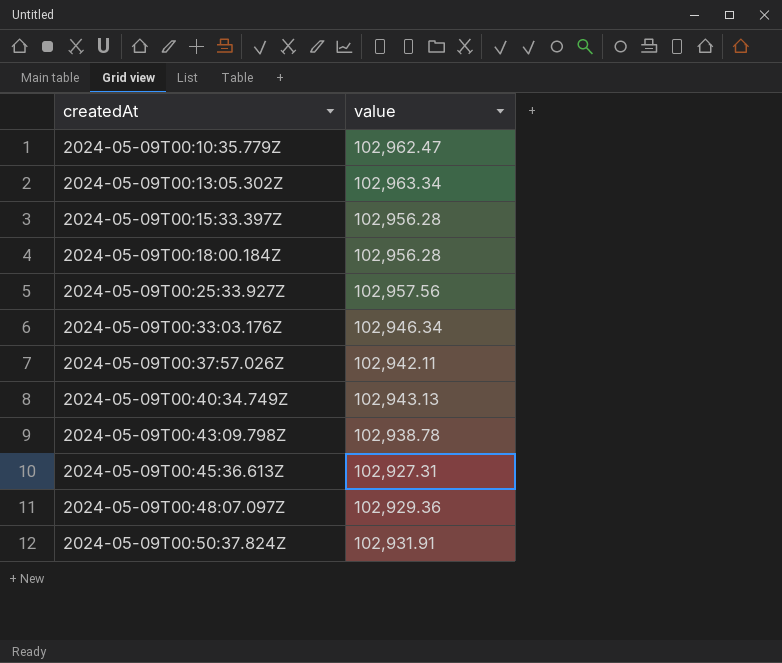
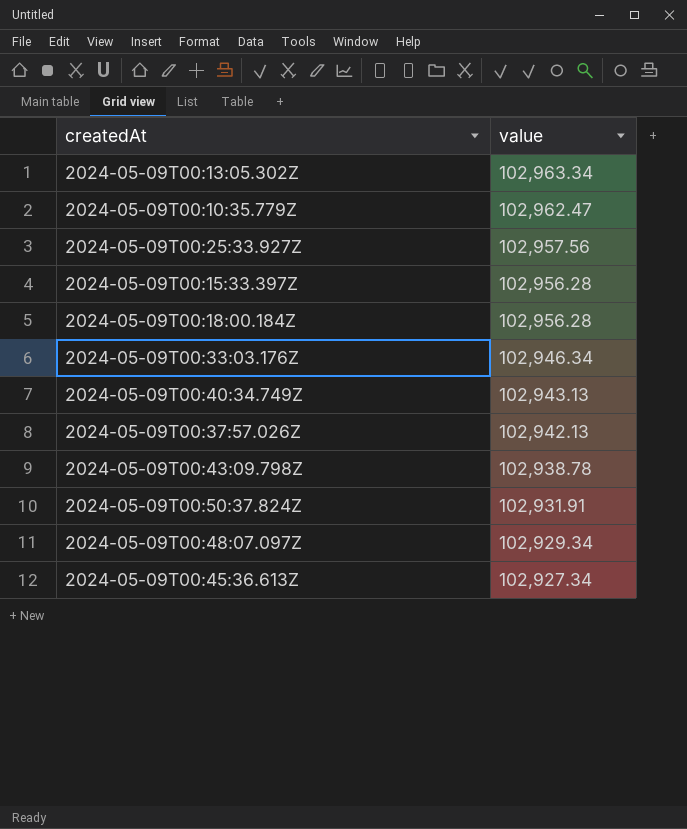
row order: createdAt ascending -> value descending
2024-05-09T00:37:57.026Z | value: 102,942.11 -> 102,942.13
2024-05-09T00:48:07.097Z | value: 102,929.36 -> 102,929.34
2024-05-09T00:45:36.613Z | value: 102,927.31 -> 102,927.34

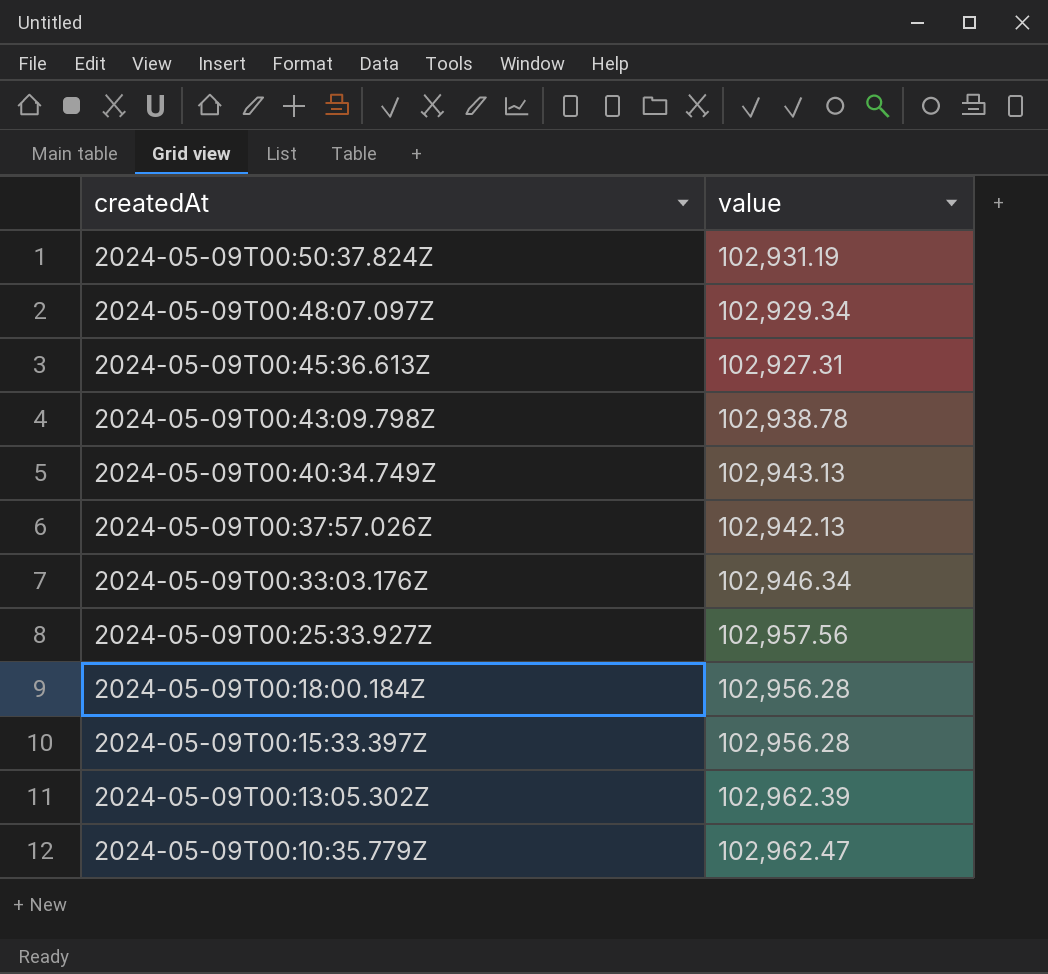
row order: value descending -> createdAt descending
2024-05-09T00:50:37.824Z | value: 102,931.91 -> 102,931.19
2024-05-09T00:45:36.613Z | value: 102,927.34 -> 102,927.31
2024-05-09T00:13:05.302Z | value: 102,963.34 -> 102,962.39

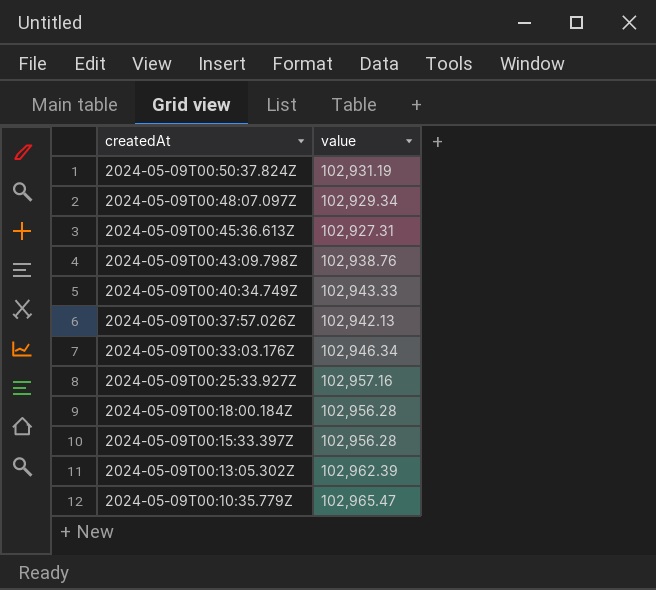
2024-05-09T00:43:09.798Z | value: 102,938.78 -> 102,938.76
2024-05-09T00:40:34.749Z | value: 102,943.13 -> 102,943.33
2024-05-09T00:25:33.927Z | value: 102,957.56 -> 102,957.16
2024-05-09T00:10:35.779Z | value: 102,962.47 -> 102,965.47

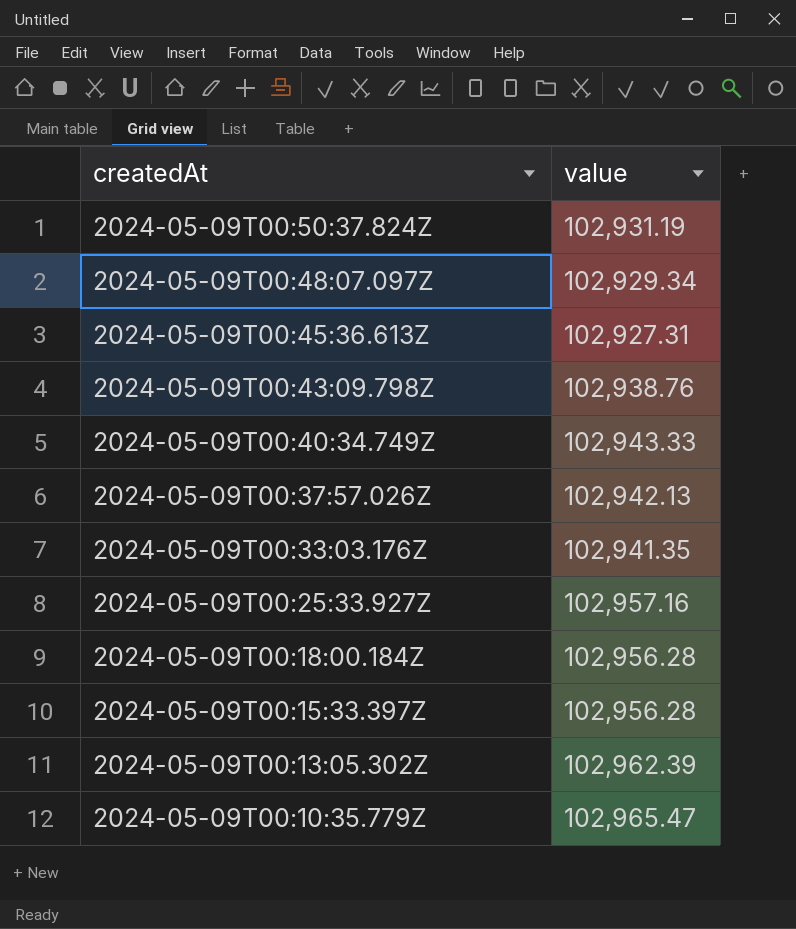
2024-05-09T00:33:03.176Z | value: 102,946.34 -> 102,941.35

